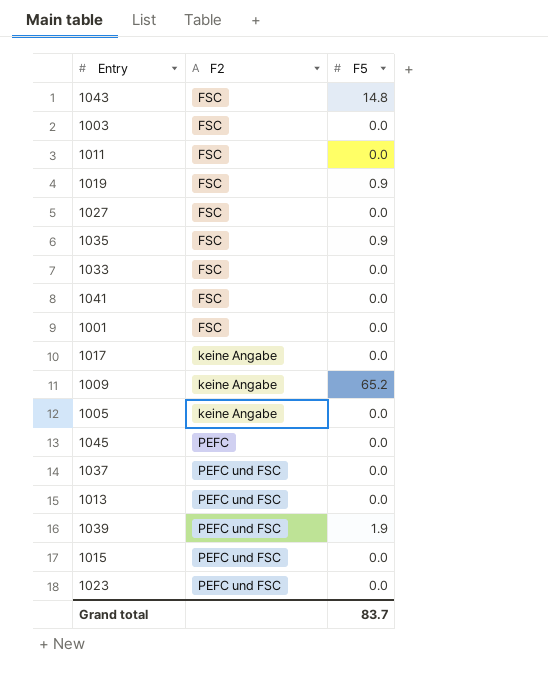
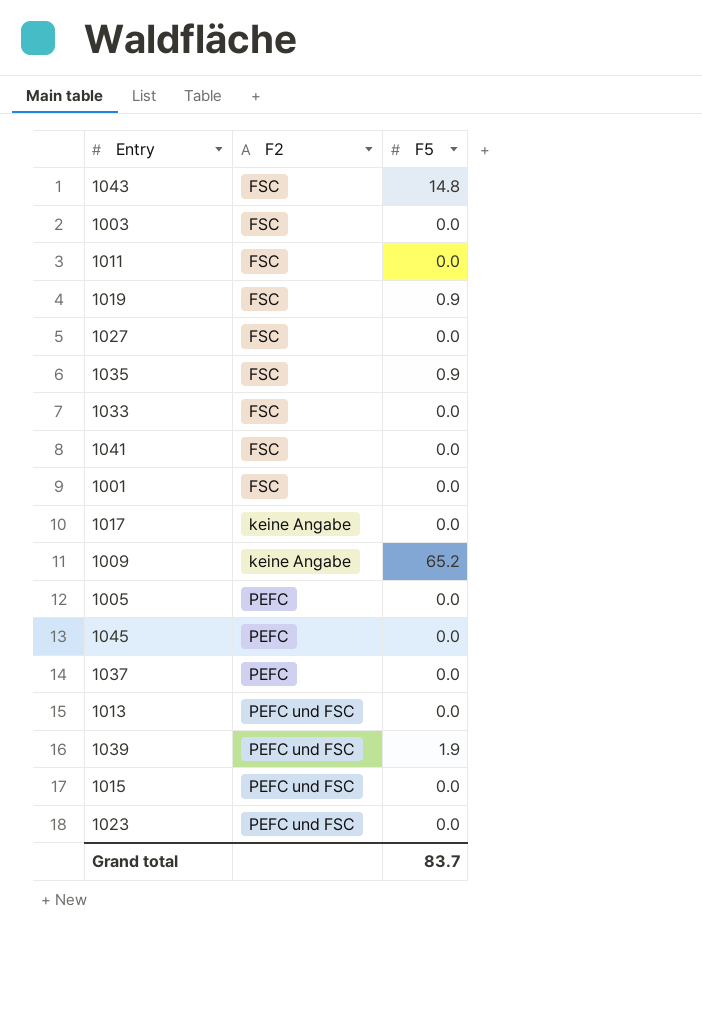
1005 | F2: keine Angabe -> PEFC
1037 | F2: PEFC und FSC -> PEFC

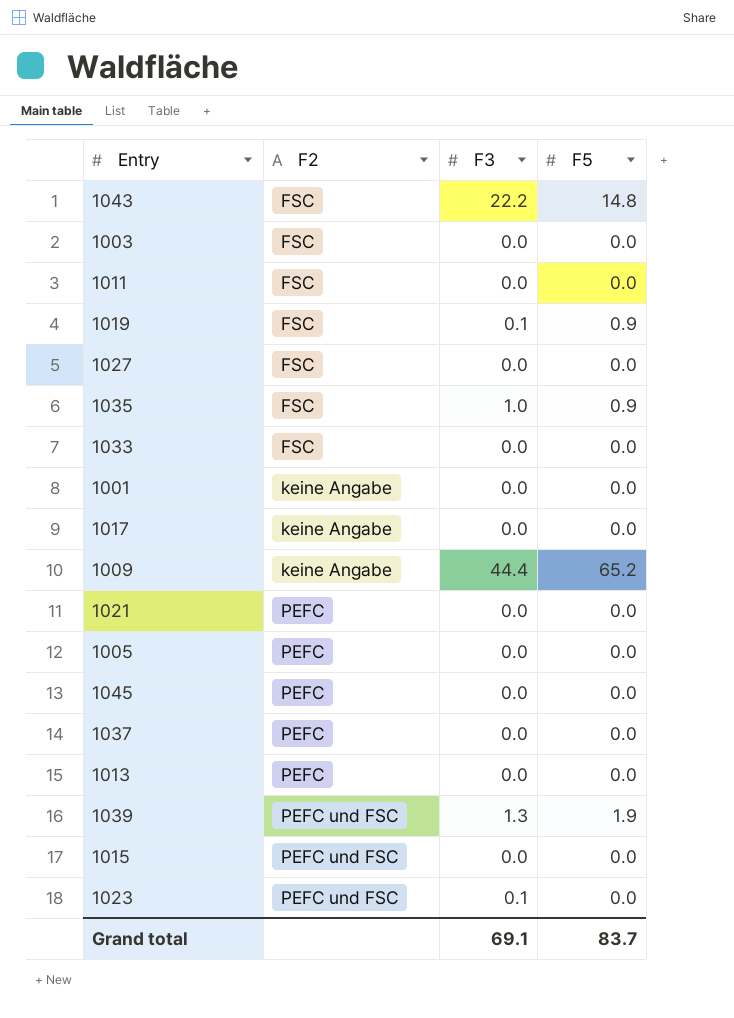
column F3 | position: none -> 3
row 1041: FSC | 0.0 -> none
1001 | F2: FSC -> keine Angabe
row 1021: none -> PEFC | 0.0 | 0.0
1013 | F2: PEFC und FSC -> PEFC

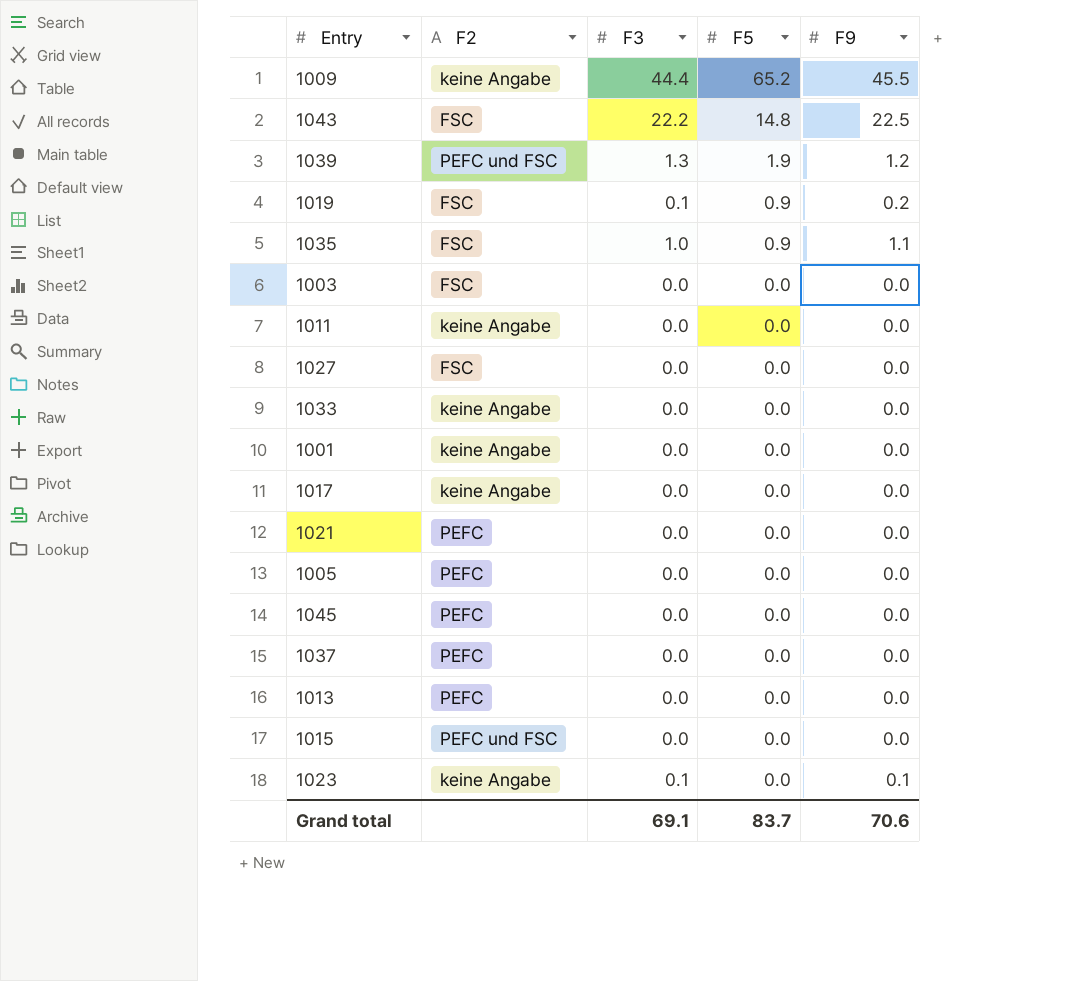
row order: F2 ascending -> F5 descending
column F9 | position: none -> 5
1011 | F2: FSC -> keine Angabe
1033 | F2: FSC -> keine Angabe
1023 | F2: PEFC und FSC -> keine Angabe

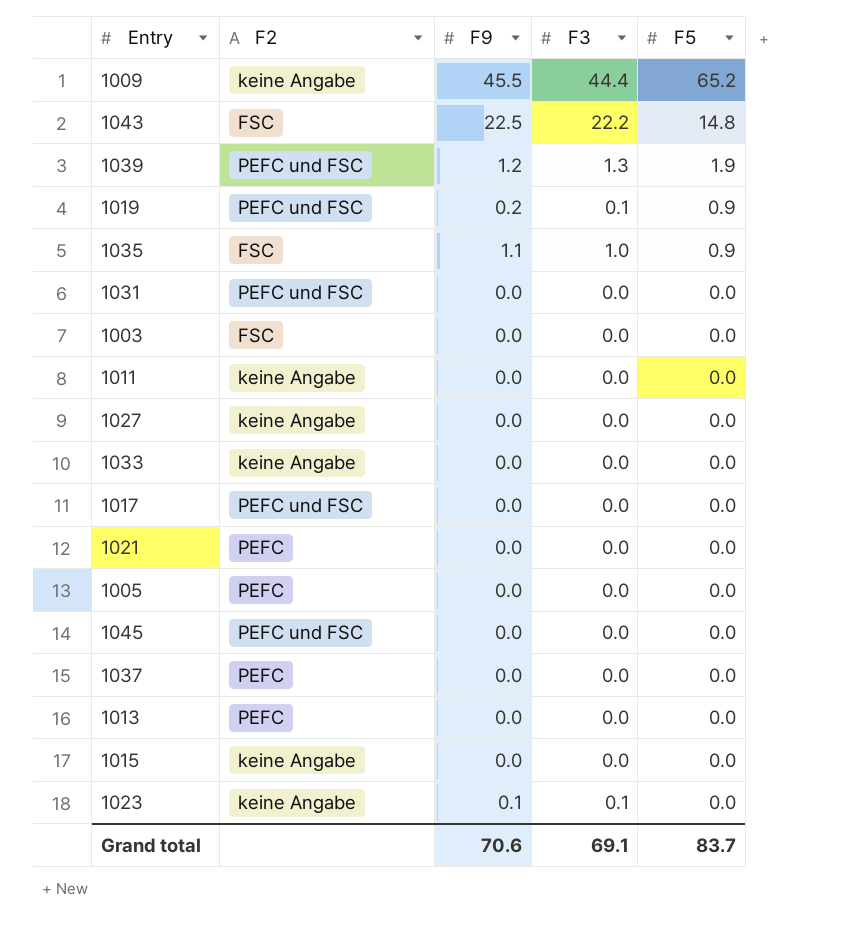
column F9 | position: 5 -> 3
row 1001: keine Angabe | 0.0 | 0.0 | 0.0 -> none
1019 | F2: FSC -> PEFC und FSC
row 1031: none -> PEFC und FSC | 0.0 | 0.0 | 0.0
1027 | F2: FSC -> keine Angabe
1017 | F2: keine Angabe -> PEFC und FSC
1045 | F2: PEFC -> PEFC und FSC
1015 | F2: PEFC und FSC -> keine Angabe

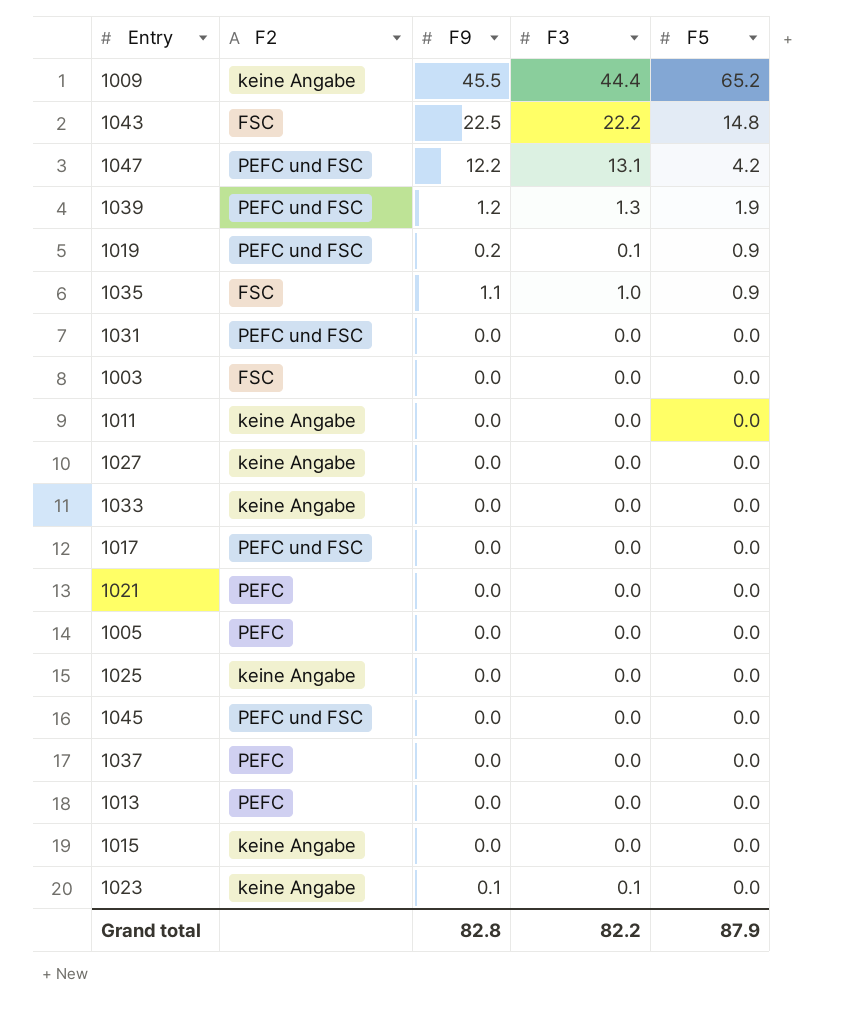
row 1047: none -> PEFC und FSC | 12.2 | 13.1 | 4.2
row 1025: none -> keine Angabe | 0.0 | 0.0 | 0.0
Grand total | F9: 70.6 -> 82.8
Grand total | F3: 69.1 -> 82.2
Grand total | F5: 83.7 -> 87.9

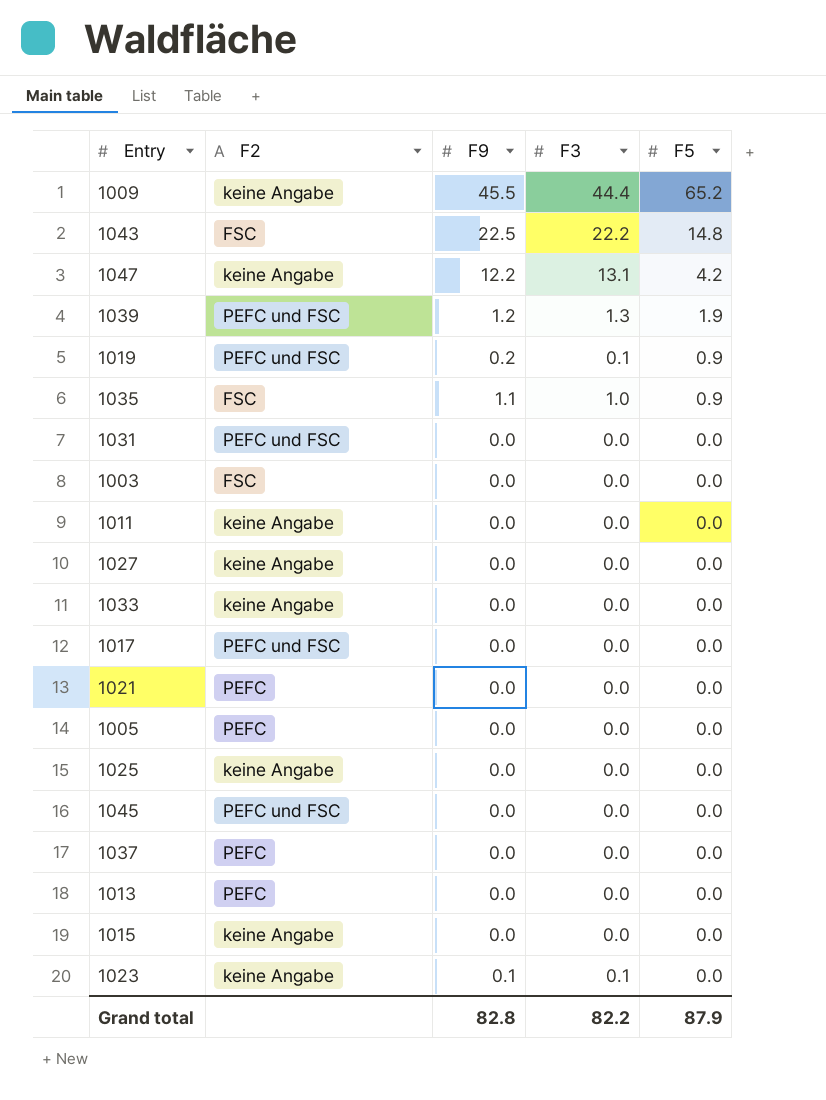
1047 | F2: PEFC und FSC -> keine Angabe

